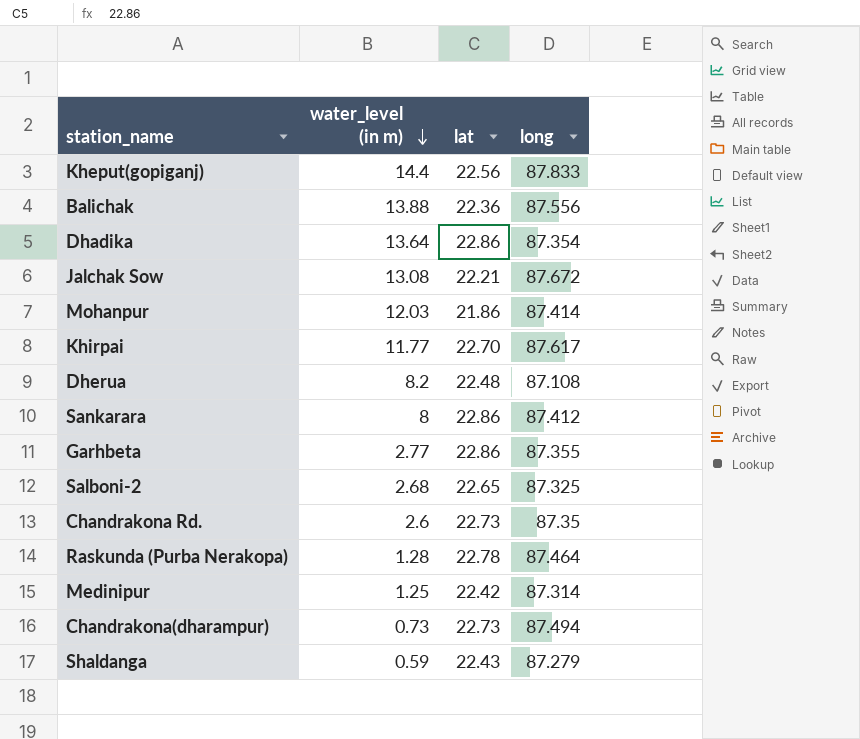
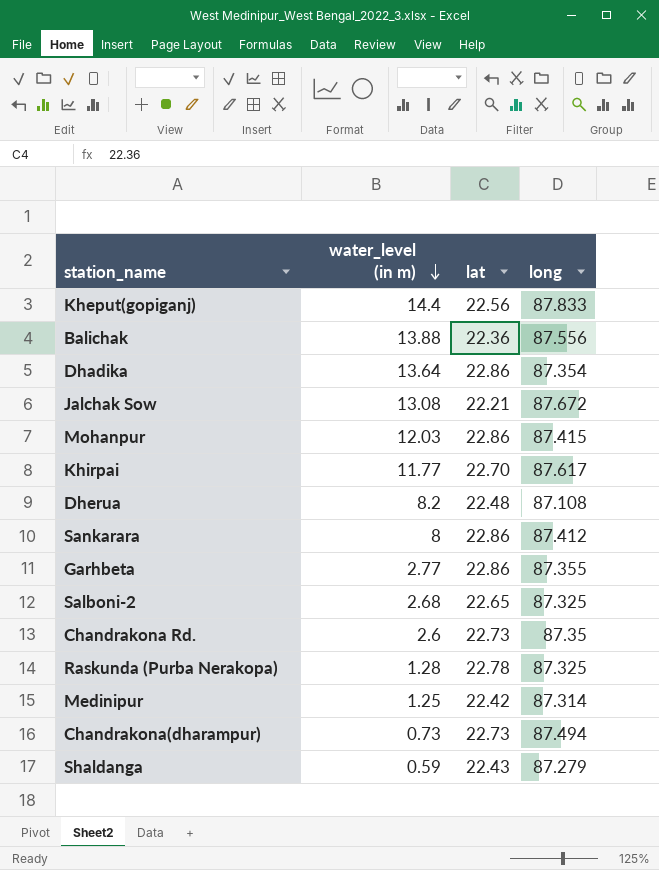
Mohanpur | lat: 21.86 -> 22.86
Mohanpur | long: 87.414 -> 87.415
Raskunda (Purba Nerakopa) | long: 87.464 -> 87.325

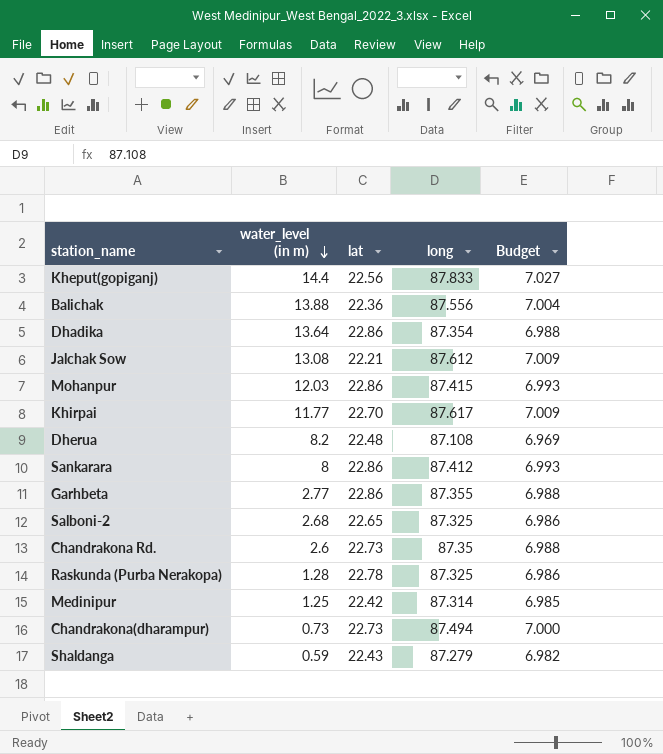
column Budget | formula: none -> [long] * 0.08
Jalchak Sow | long: 87.672 -> 87.612

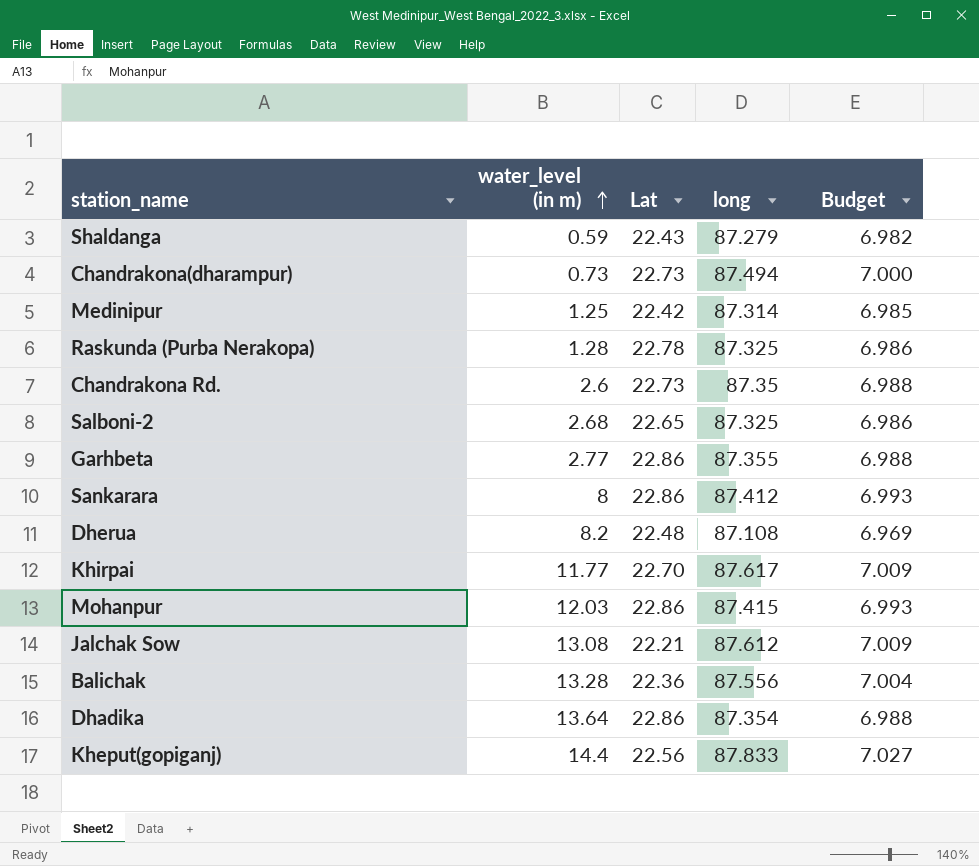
row order: water_level (in m) descending -> water_level (in m) ascending
column name: lat -> Lat
Balichak | water_level (in m): 13.88 -> 13.28

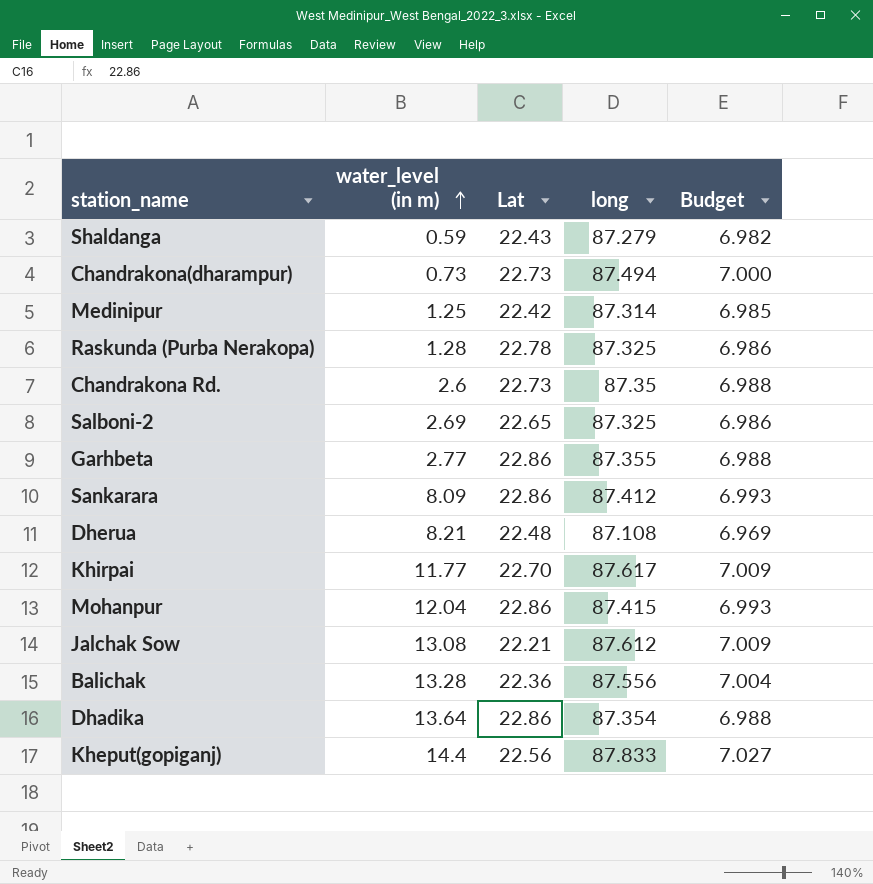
Salboni-2 | water_level (in m): 2.68 -> 2.69
Sankarara | water_level (in m): 8 -> 8.09
Dherua | water_level (in m): 8.2 -> 8.21
Mohanpur | water_level (in m): 12.03 -> 12.04

